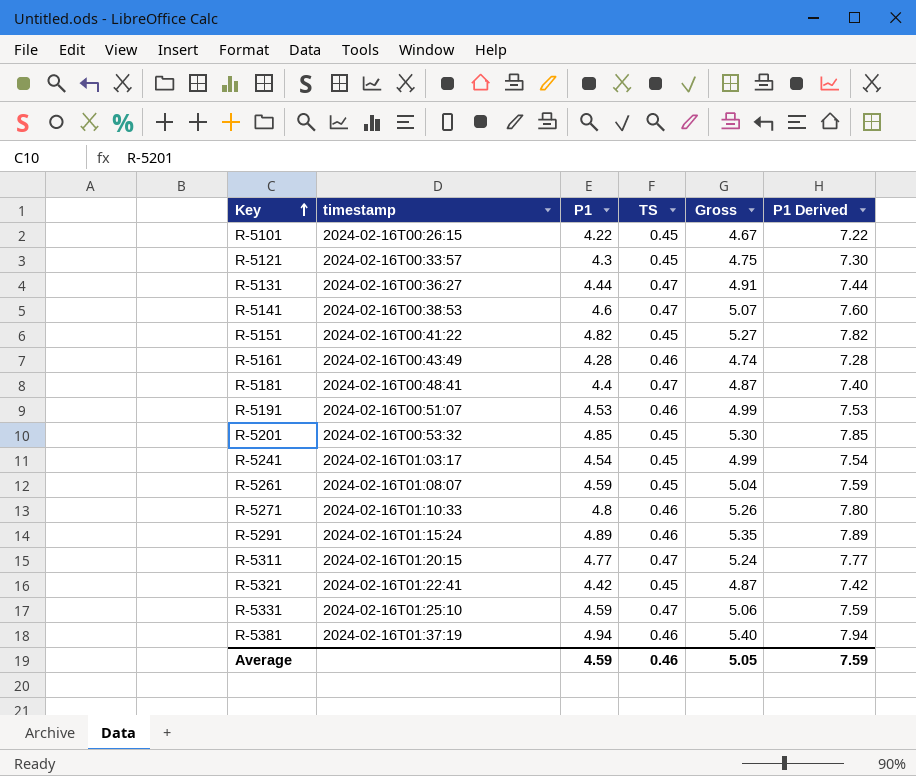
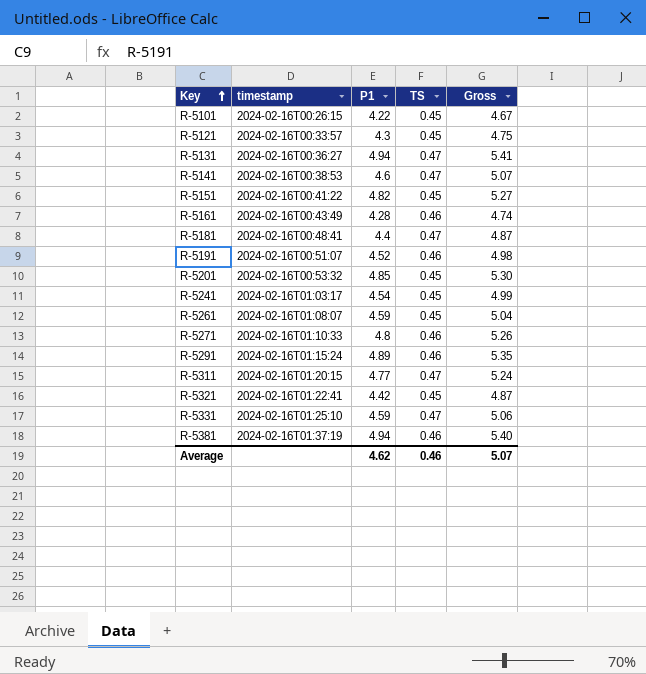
column P1 Derived | formula: [P1] + 3 -> none
R-5131 | P1: 4.44 -> 4.94
R-5131 | Gross: 4.91 -> 5.41
R-5191 | P1: 4.53 -> 4.52
R-5191 | Gross: 4.99 -> 4.98
Average | P1: 4.59 -> 4.62
Average | Gross: 5.05 -> 5.07

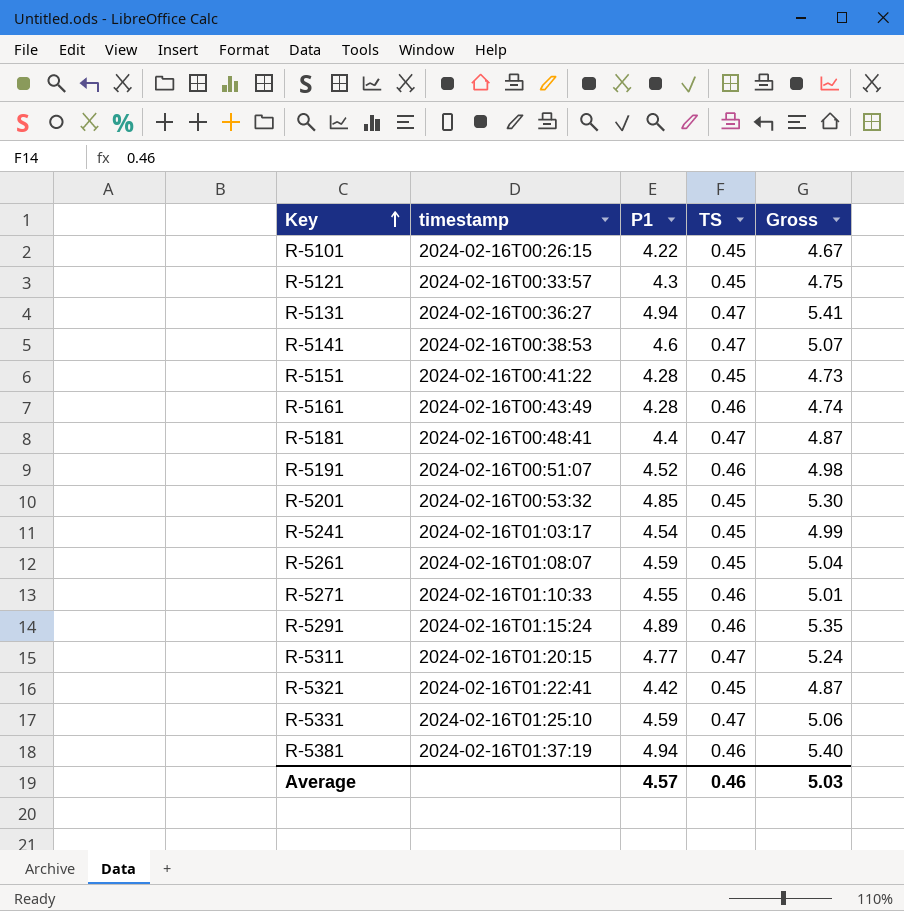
R-5151 | P1: 4.82 -> 4.28
R-5151 | Gross: 5.27 -> 4.73
R-5271 | P1: 4.8 -> 4.55
R-5271 | Gross: 5.26 -> 5.01
Average | P1: 4.62 -> 4.57
Average | Gross: 5.07 -> 5.03

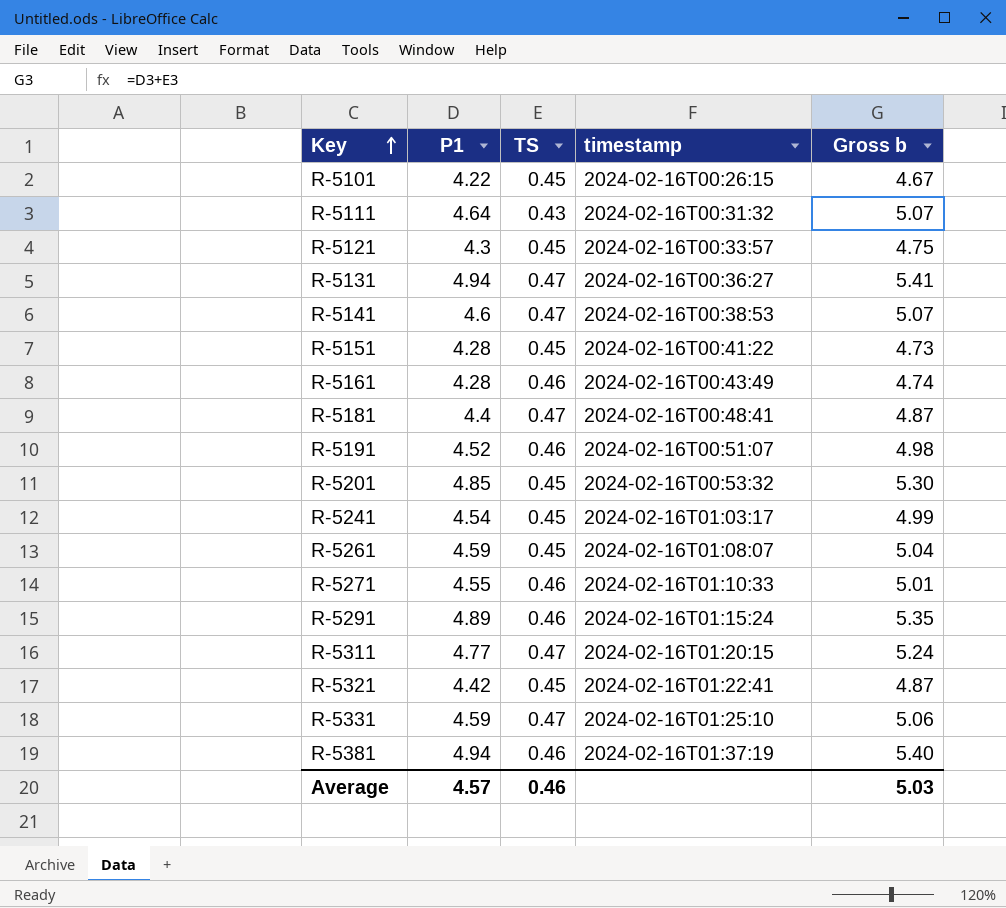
column timestamp | position: 2 -> 4
column name: Gross -> Gross b
row R-5111: none -> 4.64 | 0.43 | 2024-02-16T00:31:32 | 5.07

